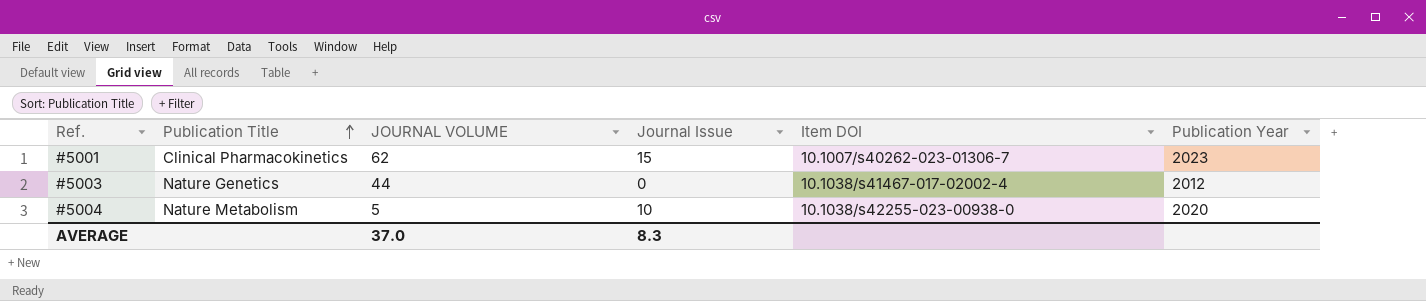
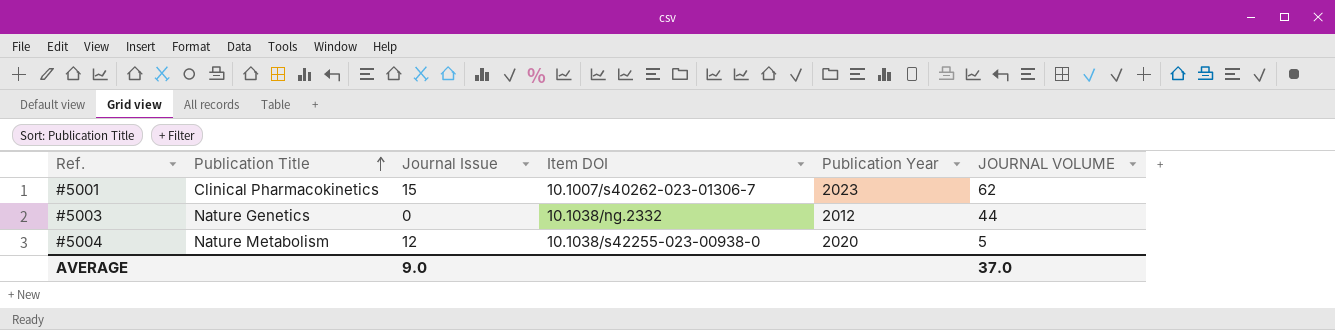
column JOURNAL VOLUME | position: 3 -> 6
#5003 | Item DOI: 10.1038/s41467-017-02002-4 -> 10.1038/ng.2332
#5004 | Journal Issue: 10 -> 12
AVERAGE | Journal Issue: 8.3 -> 9.0

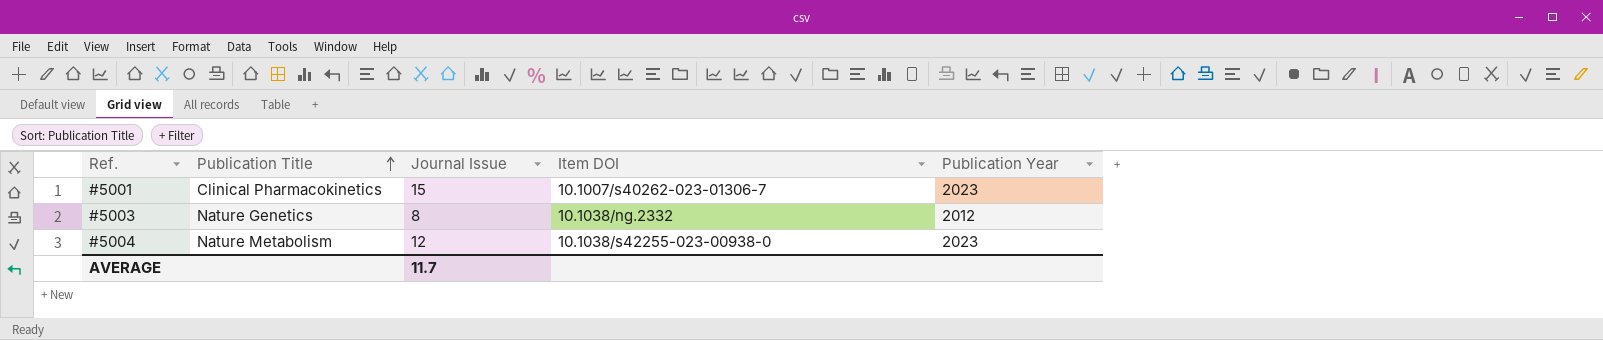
column JOURNAL VOLUME | position: 6 -> none
#5003 | Journal Issue: 0 -> 8
#5004 | Publication Year: 2020 -> 2023
AVERAGE | Journal Issue: 9.0 -> 11.7

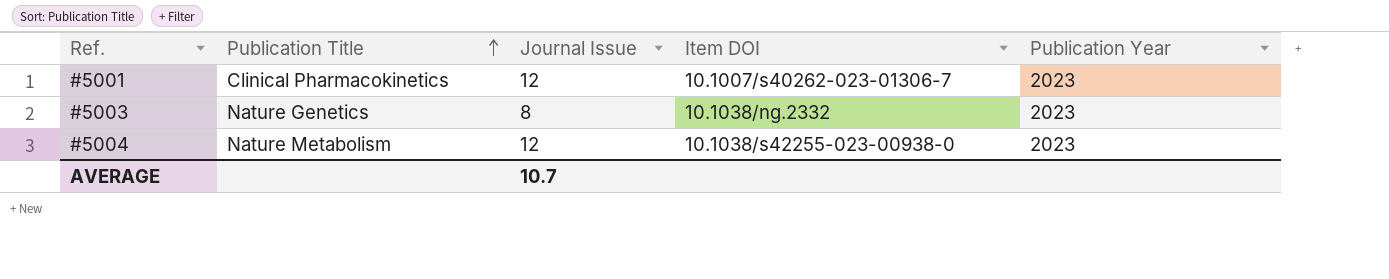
#5001 | Journal Issue: 15 -> 12
#5003 | Publication Year: 2012 -> 2023
AVERAGE | Journal Issue: 11.7 -> 10.7

